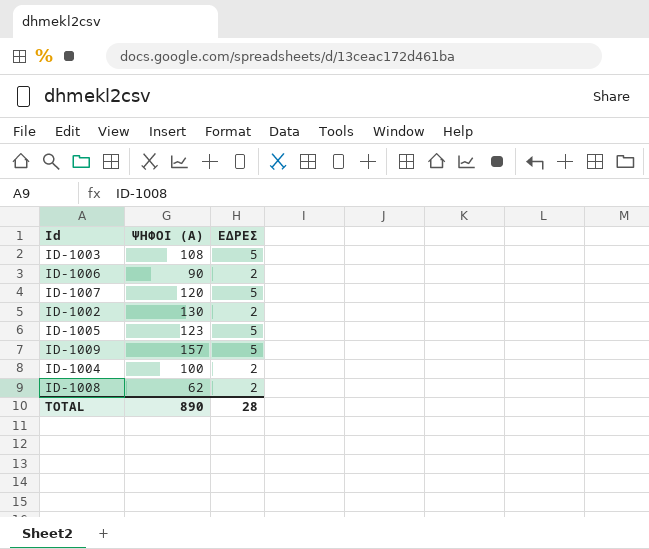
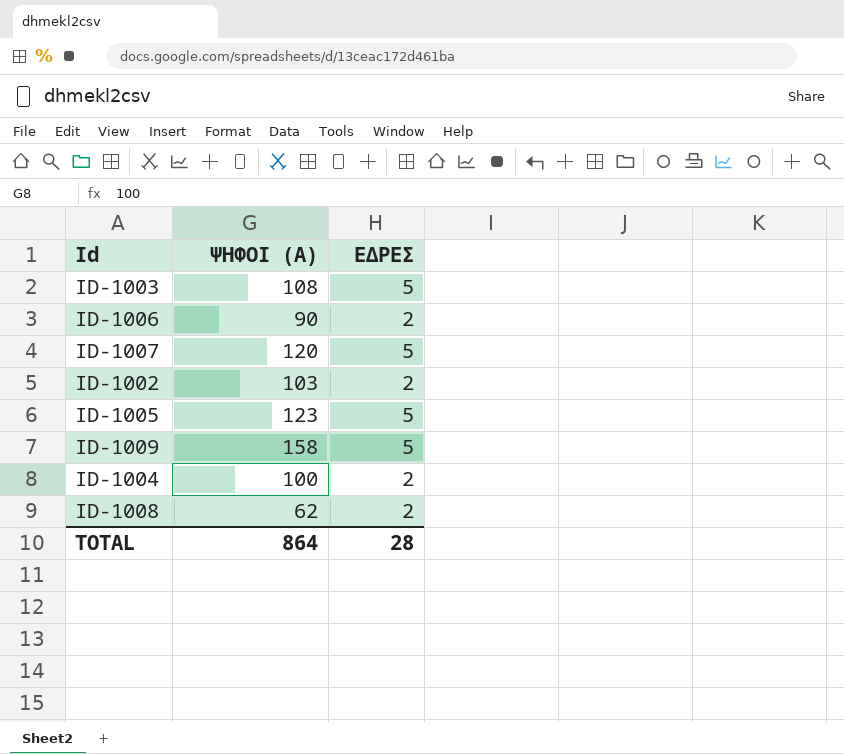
ID-1002 | ΨΗΦΟΙ (Α): 130 -> 103
ID-1009 | ΨΗΦΟΙ (Α): 157 -> 158
TOTAL | ΨΗΦΟΙ (Α): 890 -> 864

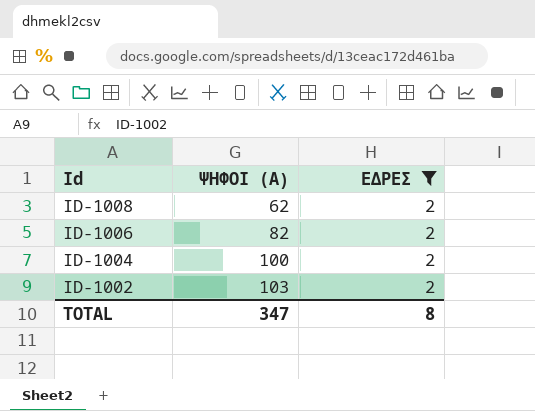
filter: none -> ΕΔΡΕΣ = 2
row order: none -> Id descending
ID-1006 | ΨΗΦΟΙ (Α): 90 -> 82
TOTAL | ΨΗΦΟΙ (Α): 864 -> 347
TOTAL | ΕΔΡΕΣ: 28 -> 8

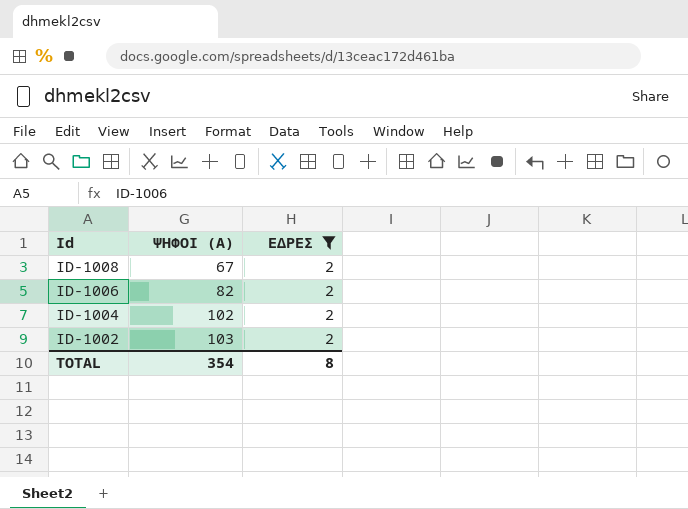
ID-1008 | ΨΗΦΟΙ (Α): 62 -> 67
ID-1004 | ΨΗΦΟΙ (Α): 100 -> 102
TOTAL | ΨΗΦΟΙ (Α): 347 -> 354

